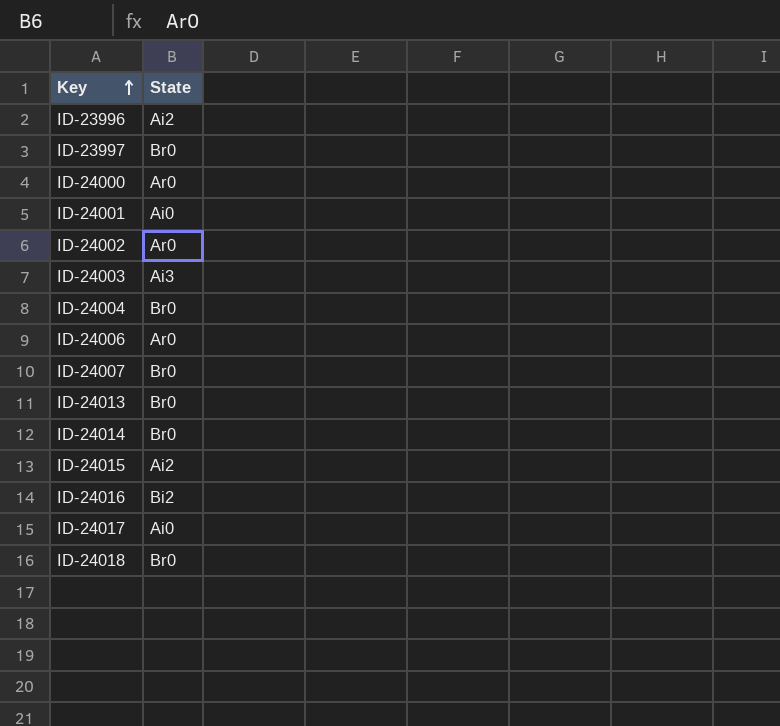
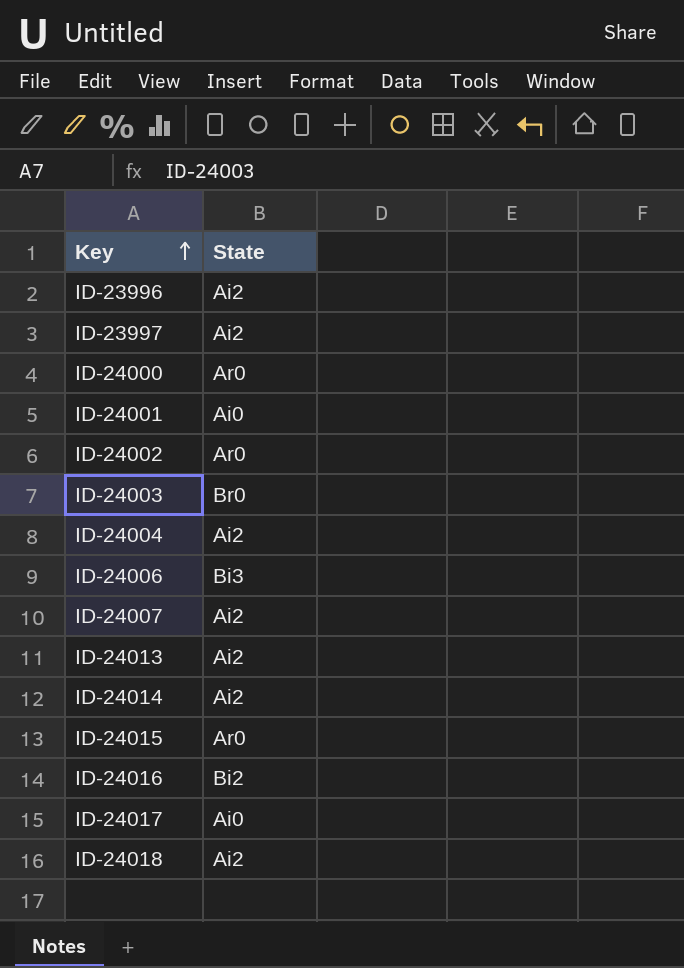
ID-23997 | State: Br0 -> Ai2
ID-24003 | State: Ai3 -> Br0
ID-24004 | State: Br0 -> Ai2
ID-24006 | State: Ar0 -> Bi3
ID-24007 | State: Br0 -> Ai2
ID-24013 | State: Br0 -> Ai2
ID-24014 | State: Br0 -> Ai2
ID-24015 | State: Ai2 -> Ar0
ID-24018 | State: Br0 -> Ai2

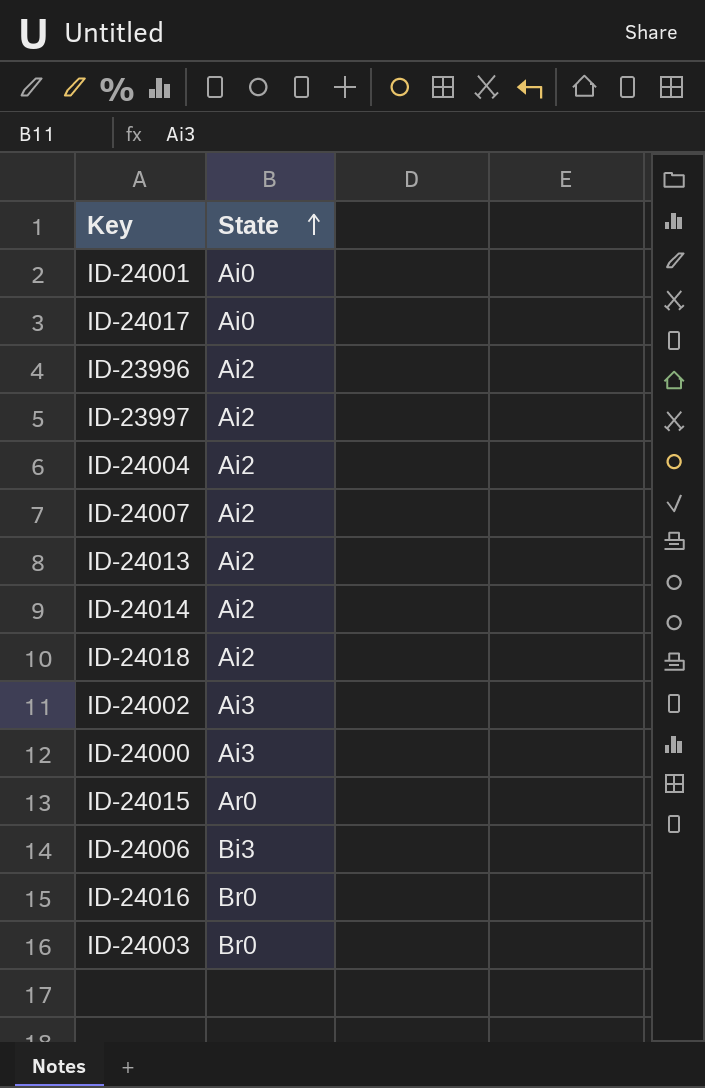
row order: Key ascending -> State ascending
ID-24002 | State: Ar0 -> Ai3
ID-24000 | State: Ar0 -> Ai3
ID-24016 | State: Bi2 -> Br0

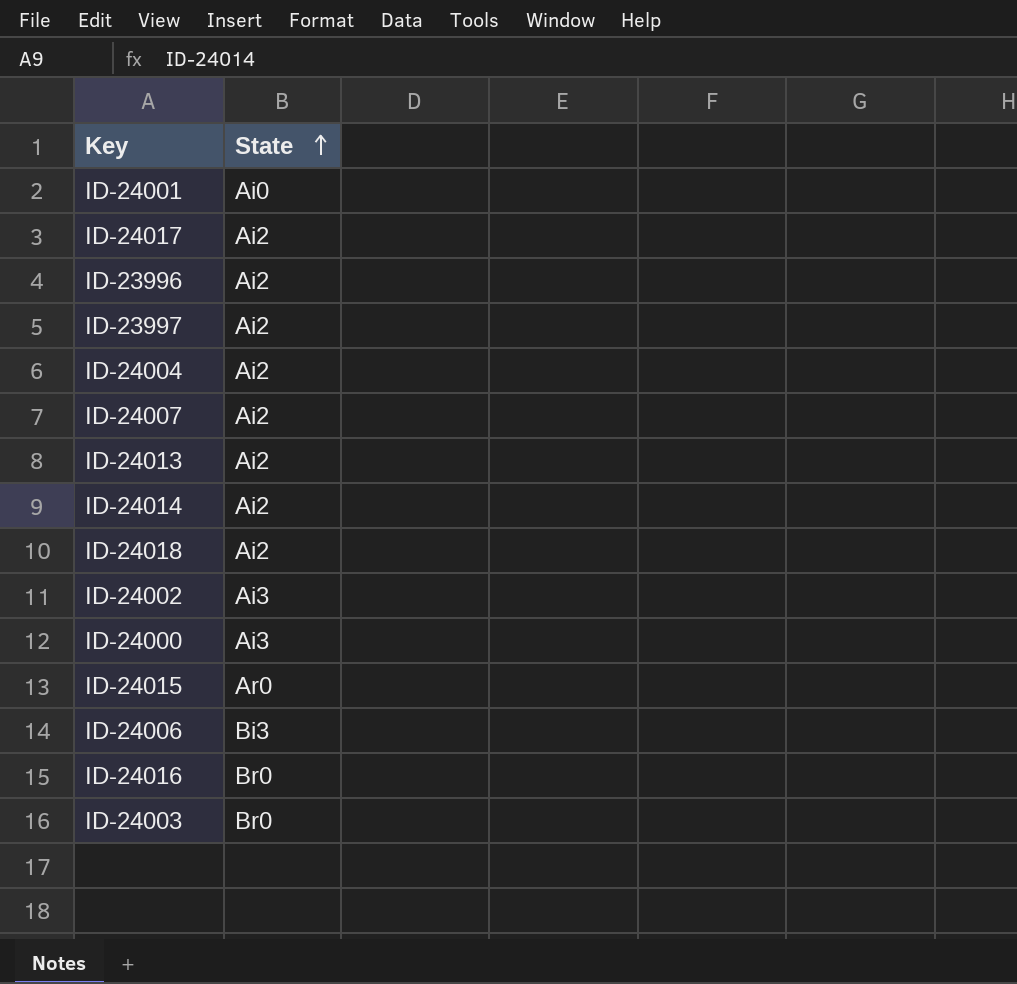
ID-24017 | State: Ai0 -> Ai2

